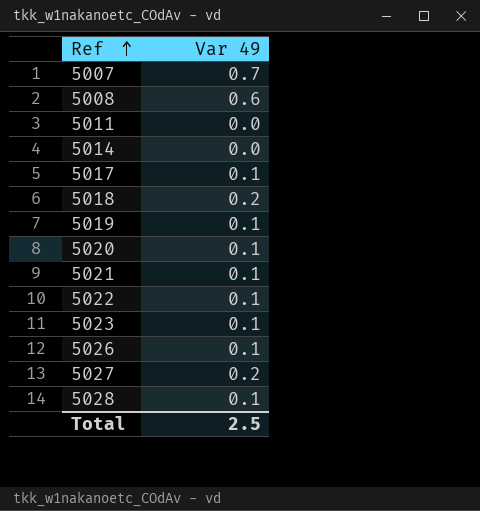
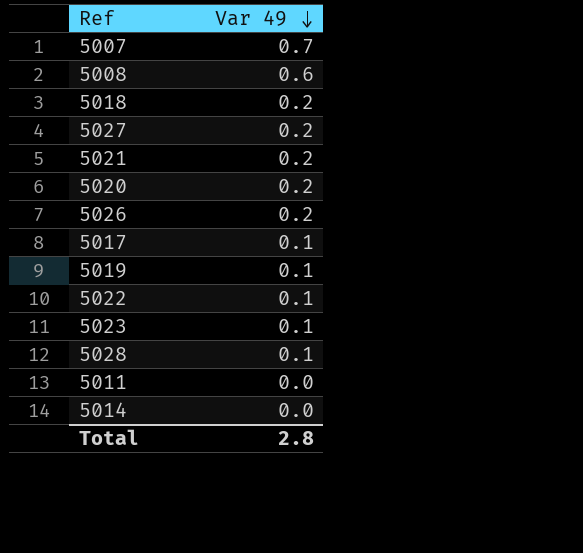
row order: Ref ascending -> Var 49 descending
5021 | Var 49: 0.1 -> 0.2
5020 | Var 49: 0.1 -> 0.2
5026 | Var 49: 0.1 -> 0.2
Total | Var 49: 2.5 -> 2.8

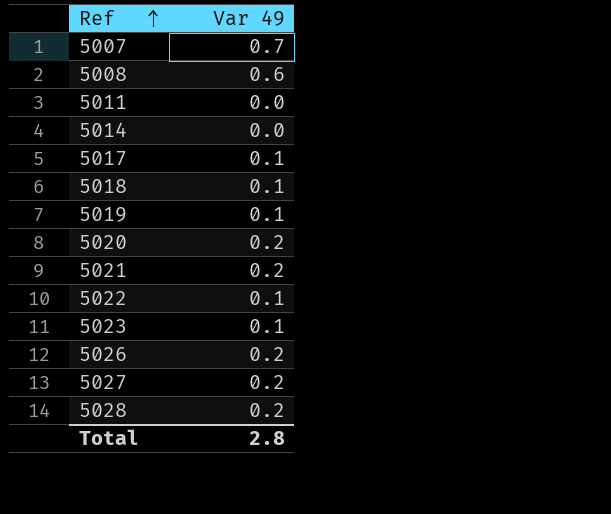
row order: Var 49 descending -> Ref ascending
5018 | Var 49: 0.2 -> 0.1
5028 | Var 49: 0.1 -> 0.2

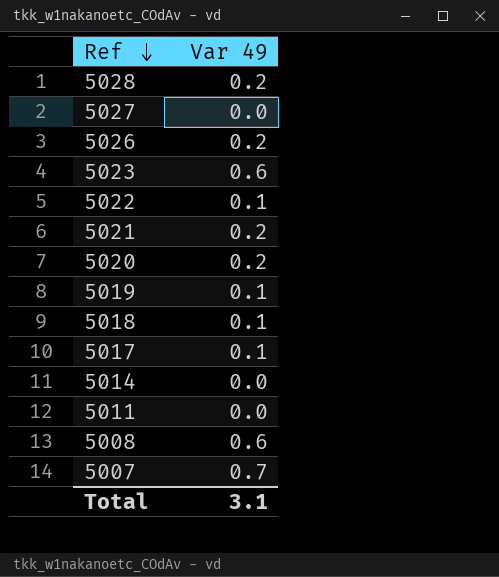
row order: Ref ascending -> Ref descending
5027 | Var 49: 0.2 -> 0.0
5023 | Var 49: 0.1 -> 0.6
Total | Var 49: 2.8 -> 3.1

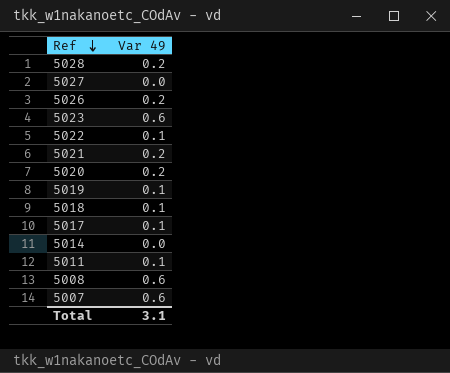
5011 | Var 49: 0.0 -> 0.1
5007 | Var 49: 0.7 -> 0.6

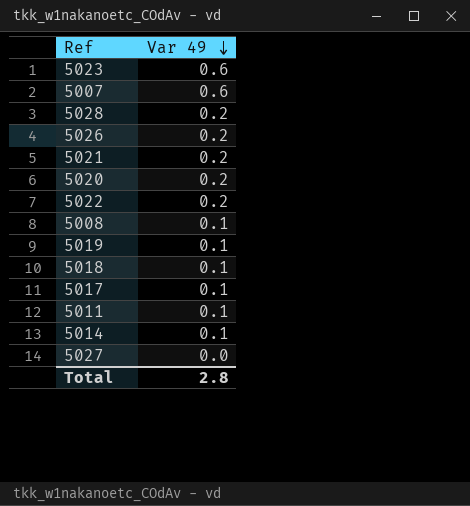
row order: Ref descending -> Var 49 descending
5022 | Var 49: 0.1 -> 0.2
5008 | Var 49: 0.6 -> 0.1
5014 | Var 49: 0.0 -> 0.1
Total | Var 49: 3.1 -> 2.8

